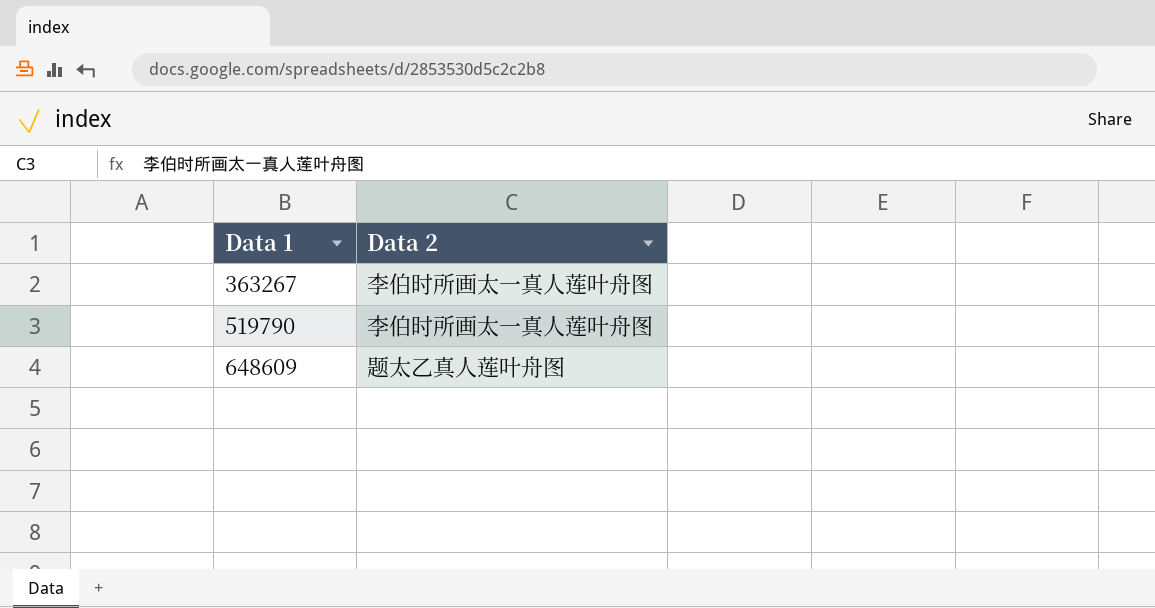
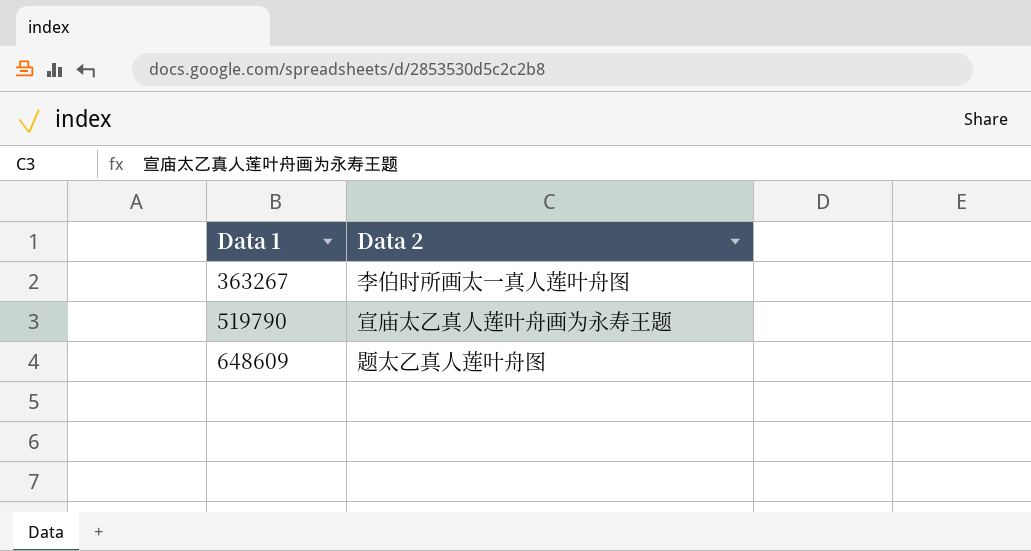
519790 | Data 2: 李伯时所画太一真人莲叶舟图 -> 宣庙太乙真人莲叶舟画为永寿王题

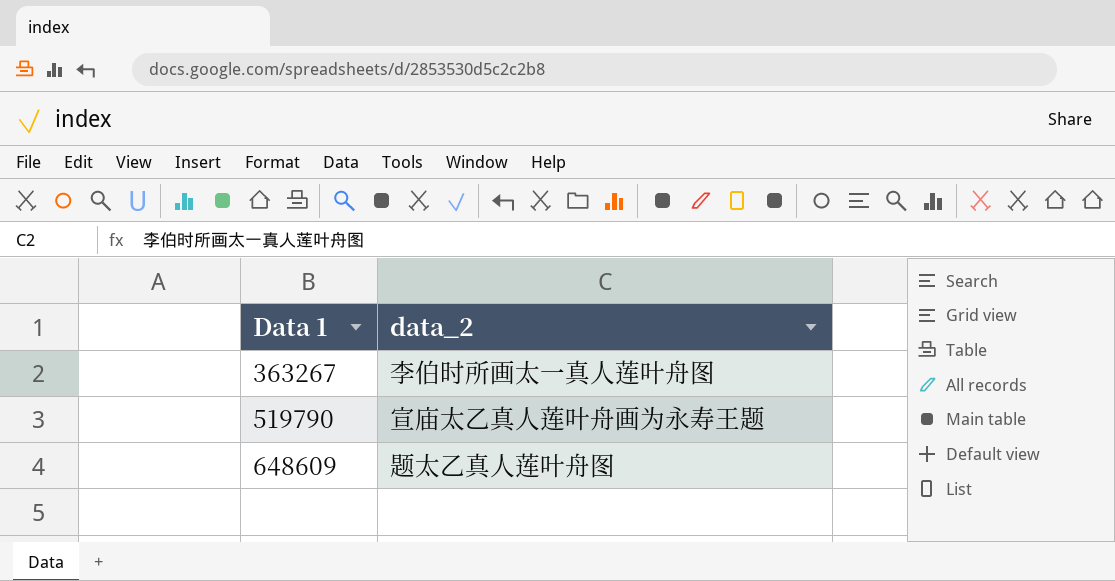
column name: Data 2 -> data_2

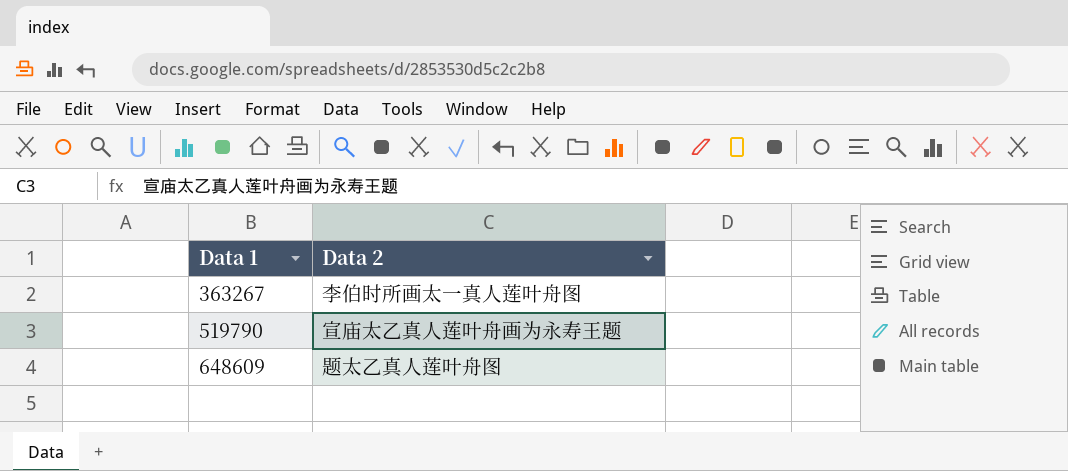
column name: data_2 -> Data 2

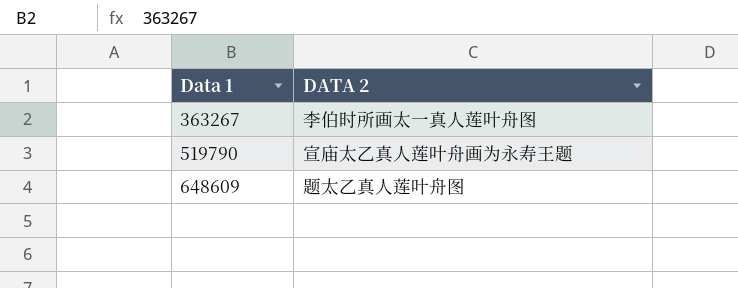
column name: Data 2 -> DATA 2

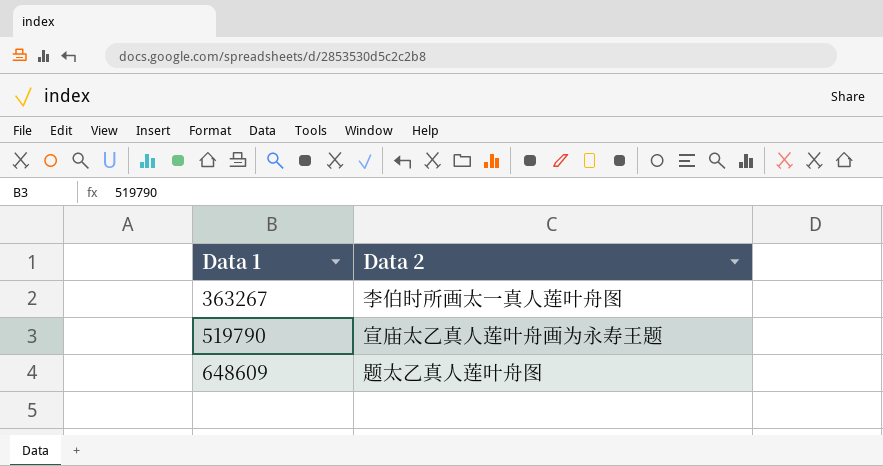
column name: DATA 2 -> Data 2

